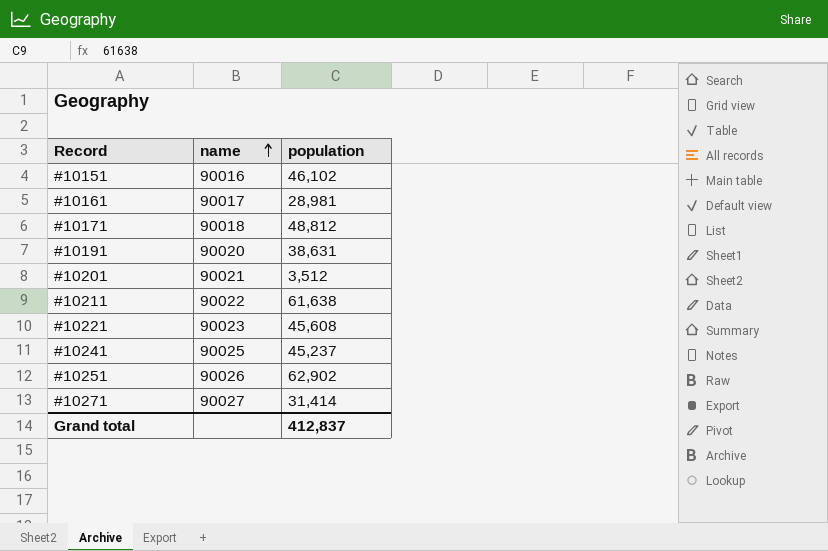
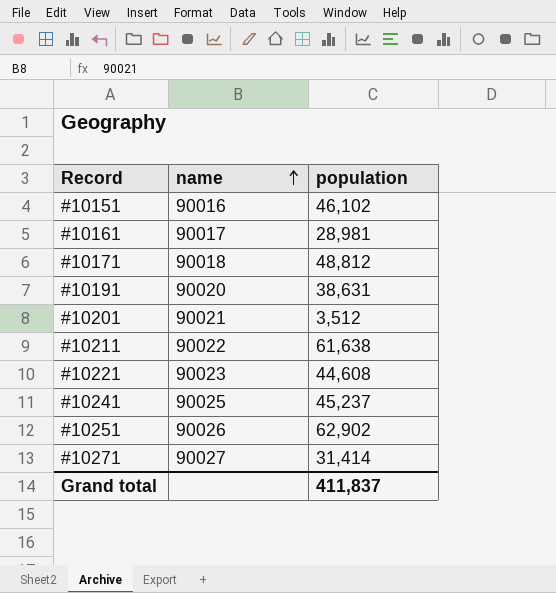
#10221 | population: 45,608 -> 44,608
Grand total | population: 412,837 -> 411,837

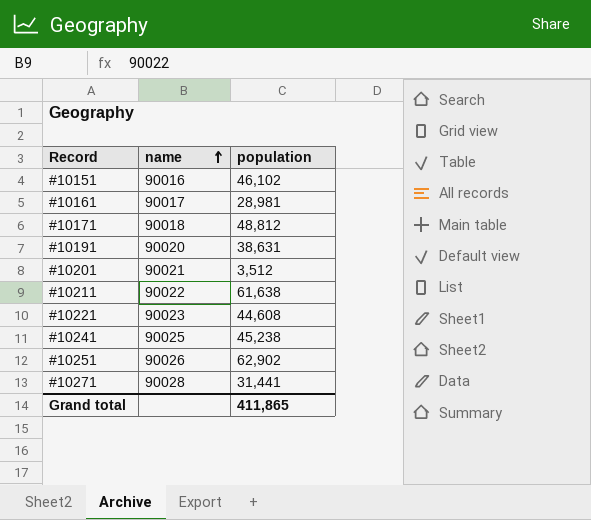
#10241 | population: 45,237 -> 45,238
#10271 | name: 90027 -> 90028
#10271 | population: 31,414 -> 31,441
Grand total | population: 411,837 -> 411,865

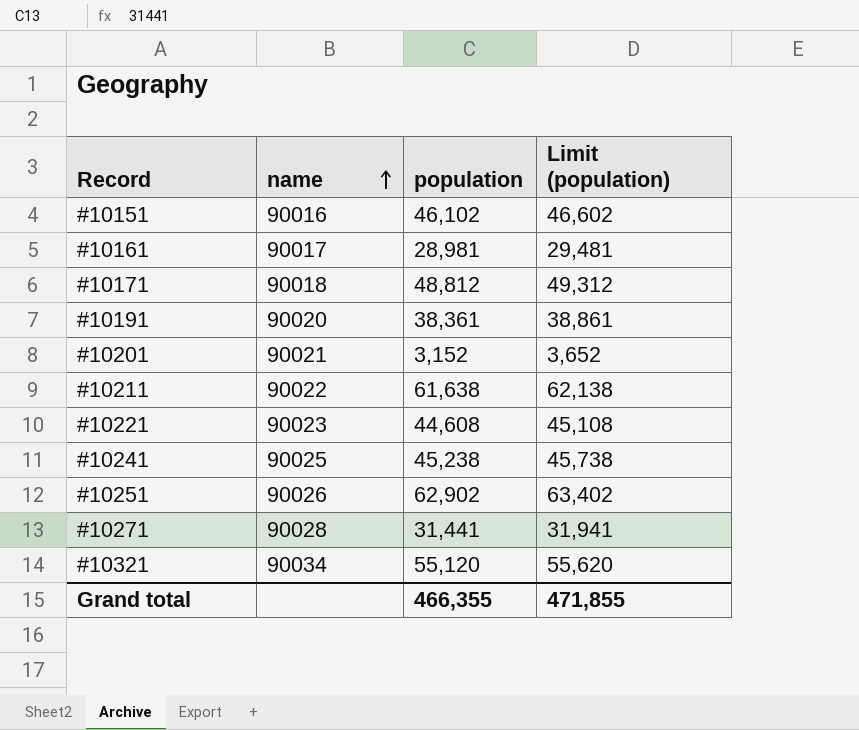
column Limit (population) | formula: none -> [population] + 500
#10191 | population: 38,631 -> 38,361
#10201 | population: 3,512 -> 3,152
row #10321: none -> 90034 | 55,120 | 55,620
Grand total | population: 411,865 -> 466,355

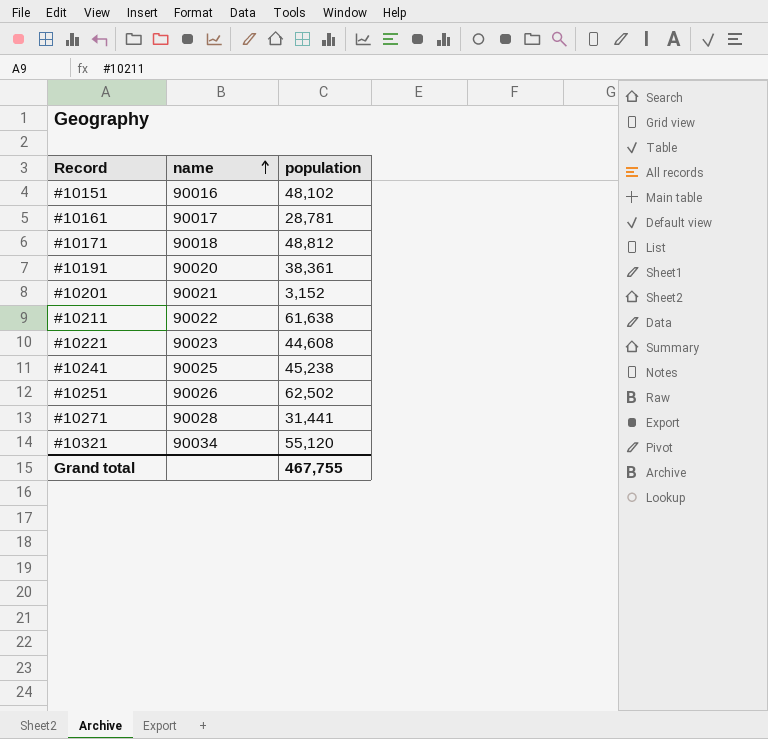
column Limit (population) | formula: [population] + 500 -> none
#10151 | population: 46,102 -> 48,102
#10161 | population: 28,981 -> 28,781
#10251 | population: 62,902 -> 62,502
Grand total | population: 466,355 -> 467,755

